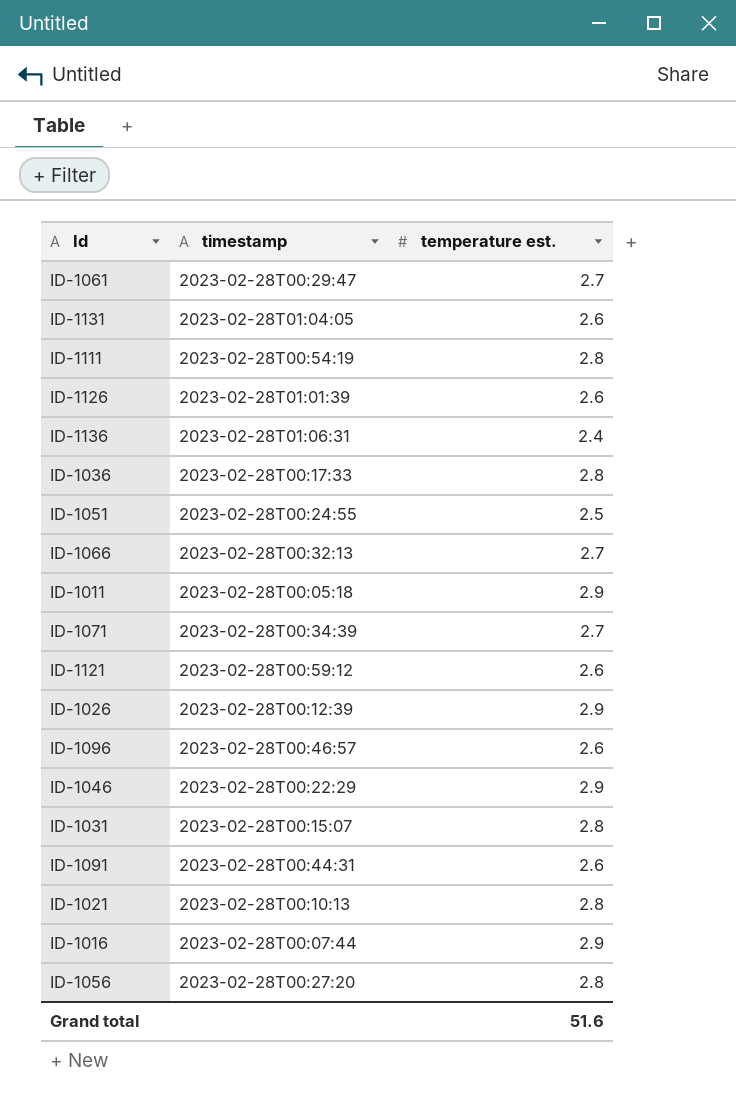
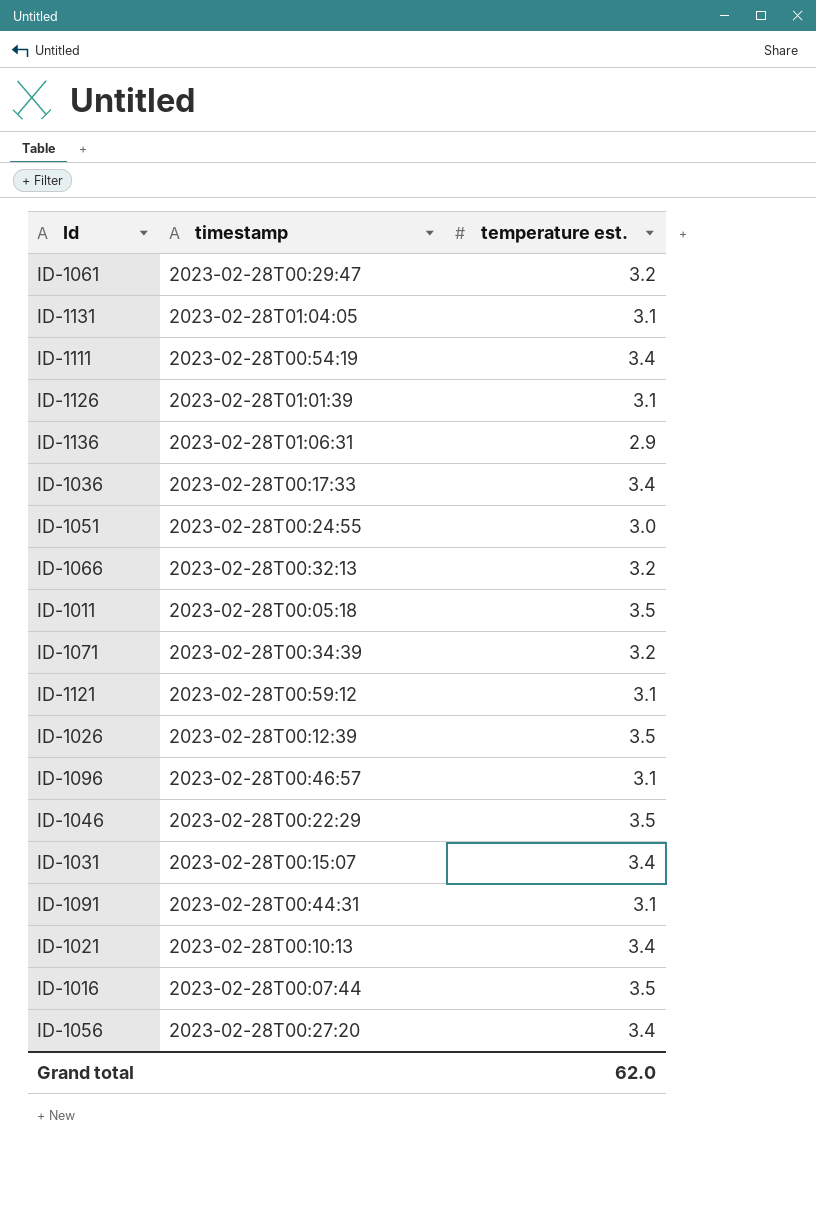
ID-1061 | temperature est.: 2.7 -> 3.2
ID-1131 | temperature est.: 2.6 -> 3.1
ID-1111 | temperature est.: 2.8 -> 3.4
ID-1126 | temperature est.: 2.6 -> 3.1
ID-1136 | temperature est.: 2.4 -> 2.9
ID-1036 | temperature est.: 2.8 -> 3.4
ID-1051 | temperature est.: 2.5 -> 3.0
ID-1066 | temperature est.: 2.7 -> 3.2
ID-1011 | temperature est.: 2.9 -> 3.5
ID-1071 | temperature est.: 2.7 -> 3.2
ID-1121 | temperature est.: 2.6 -> 3.1
ID-1026 | temperature est.: 2.9 -> 3.5
ID-1096 | temperature est.: 2.6 -> 3.1
ID-1046 | temperature est.: 2.9 -> 3.5
ID-1031 | temperature est.: 2.8 -> 3.4
ID-1091 | temperature est.: 2.6 -> 3.1
ID-1021 | temperature est.: 2.8 -> 3.4
ID-1016 | temperature est.: 2.9 -> 3.5
ID-1056 | temperature est.: 2.8 -> 3.4
Grand total | temperature est.: 51.6 -> 62.0

